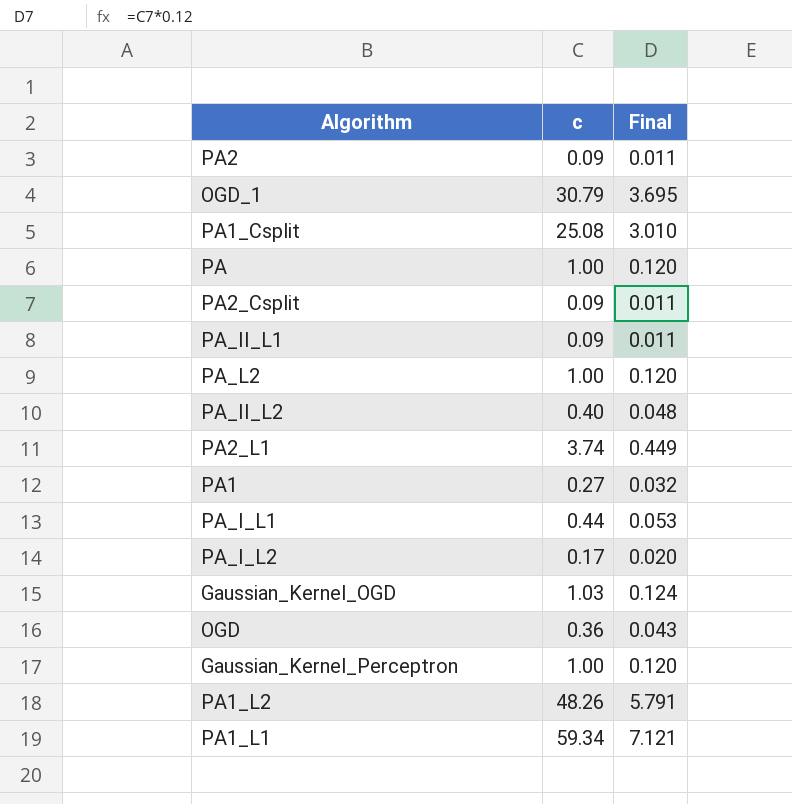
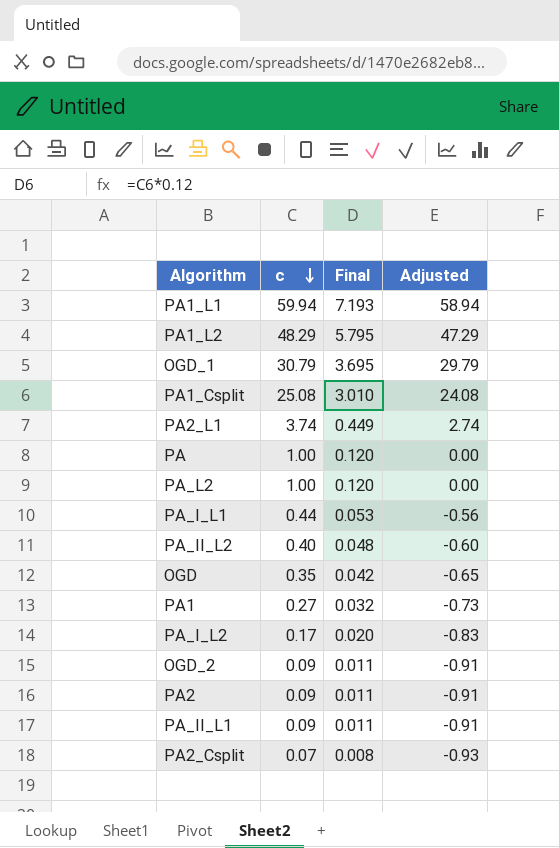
row order: none -> c descending
column Adjusted | formula: none -> [c] - 1
row Gaussian_Kernel_OGD: 1.03 | 0.124 -> none
row Gaussian_Kernel_Perceptron: 1.00 | 0.120 -> none
PA1_L1 | c: 59.34 -> 59.94
PA1_L1 | Final: 7.121 -> 7.193
PA1_L2 | c: 48.26 -> 48.29
PA1_L2 | Final: 5.791 -> 5.795
OGD | c: 0.36 -> 0.35
OGD | Final: 0.043 -> 0.042
row OGD_2: none -> 0.09 | 0.011 | -0.91
PA2_Csplit | c: 0.09 -> 0.07
PA2_Csplit | Final: 0.011 -> 0.008

